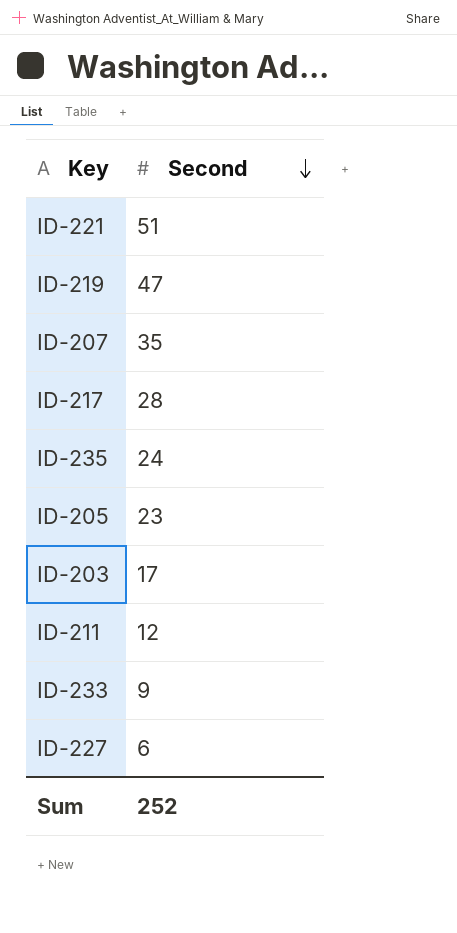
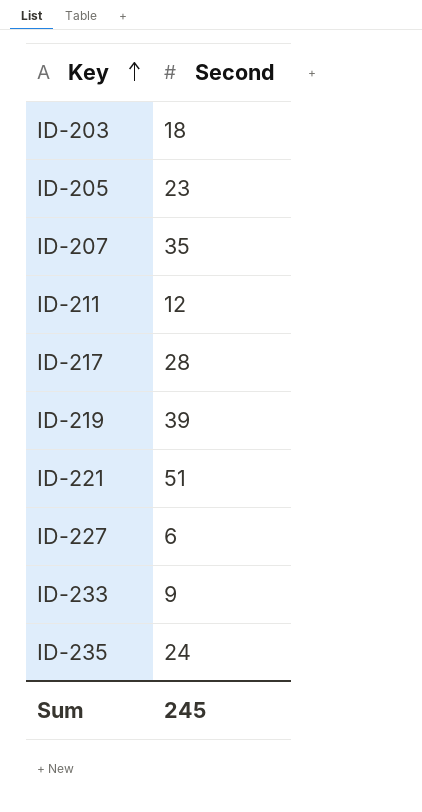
row order: Second descending -> Key ascending
ID-203 | Second: 17 -> 18
ID-219 | Second: 47 -> 39
Sum | Second: 252 -> 245

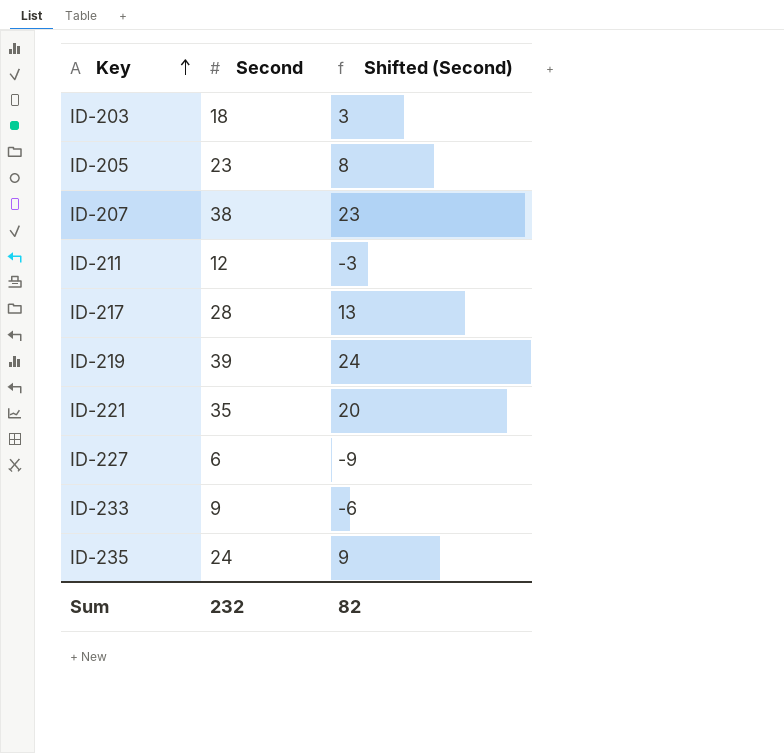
column Shifted (Second) | formula: none -> [Second] - 15
ID-207 | Second: 35 -> 38
ID-221 | Second: 51 -> 35
Sum | Second: 245 -> 232

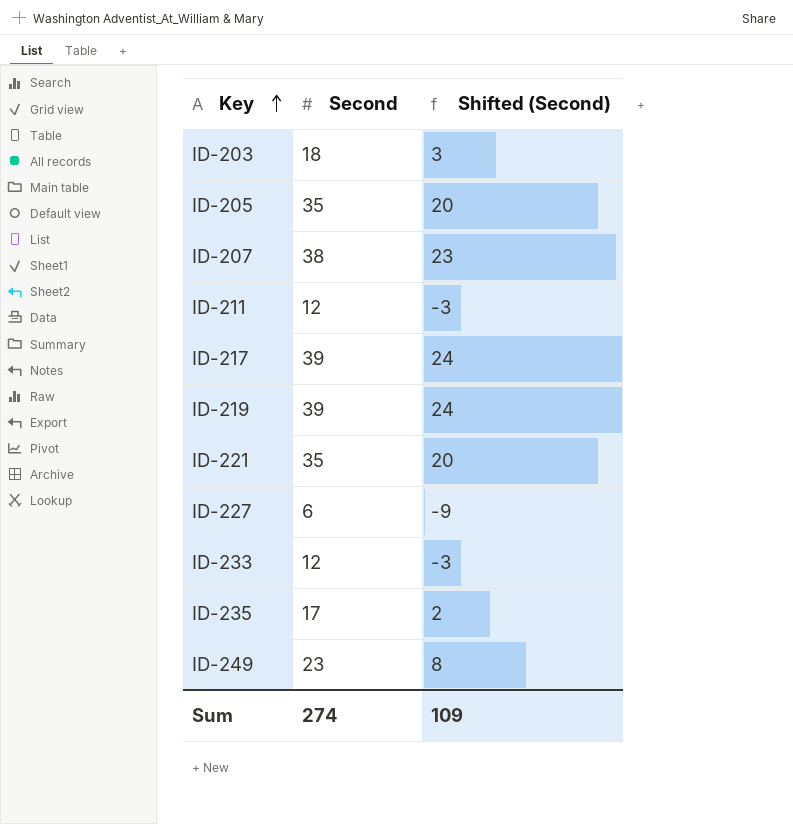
ID-205 | Second: 23 -> 35
ID-205 | Shifted (Second): 8 -> 20
ID-217 | Second: 28 -> 39
ID-217 | Shifted (Second): 13 -> 24
ID-233 | Second: 9 -> 12
ID-233 | Shifted (Second): -6 -> -3
ID-235 | Second: 24 -> 17
ID-235 | Shifted (Second): 9 -> 2
row ID-249: none -> 23 | 8
Sum | Second: 232 -> 274
Sum | Shifted (Second): 82 -> 109

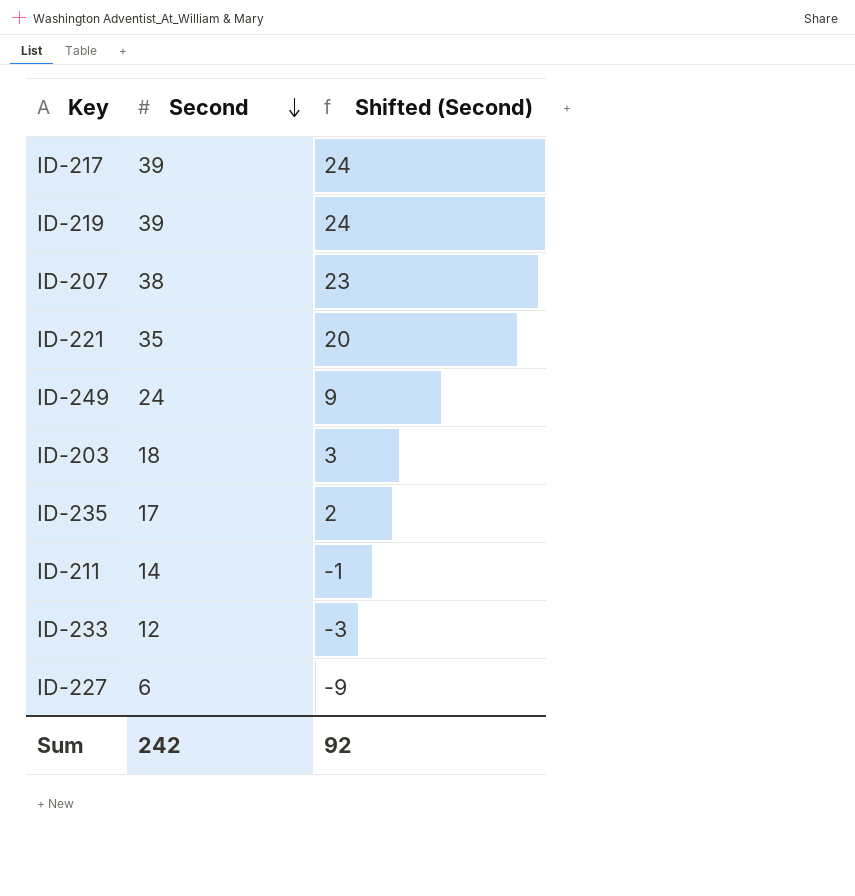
row order: Key ascending -> Second descending
row ID-205: 35 | 20 -> none
ID-249 | Second: 23 -> 24
ID-249 | Shifted (Second): 8 -> 9
ID-211 | Second: 12 -> 14
ID-211 | Shifted (Second): -3 -> -1
Sum | Second: 274 -> 242
Sum | Shifted (Second): 109 -> 92

